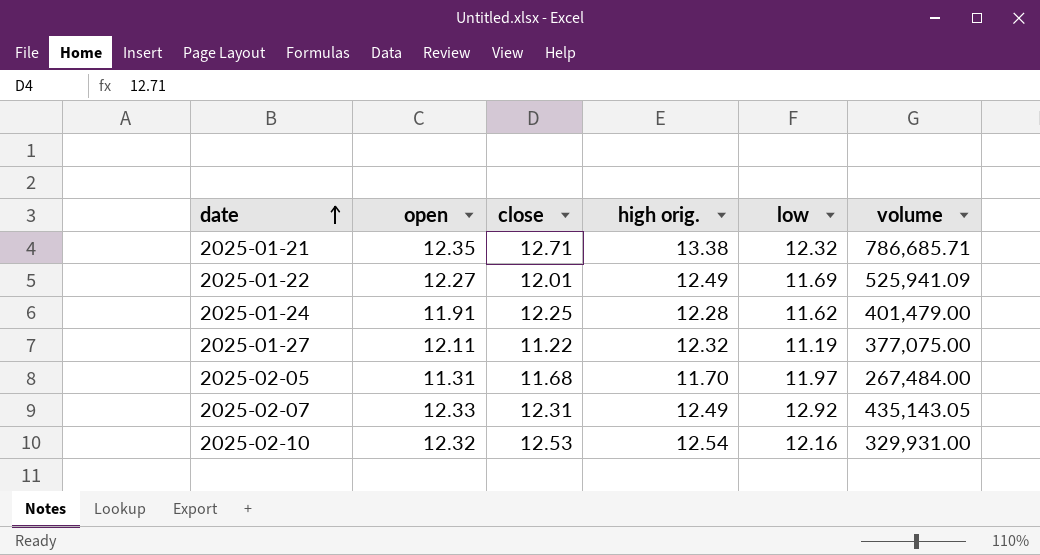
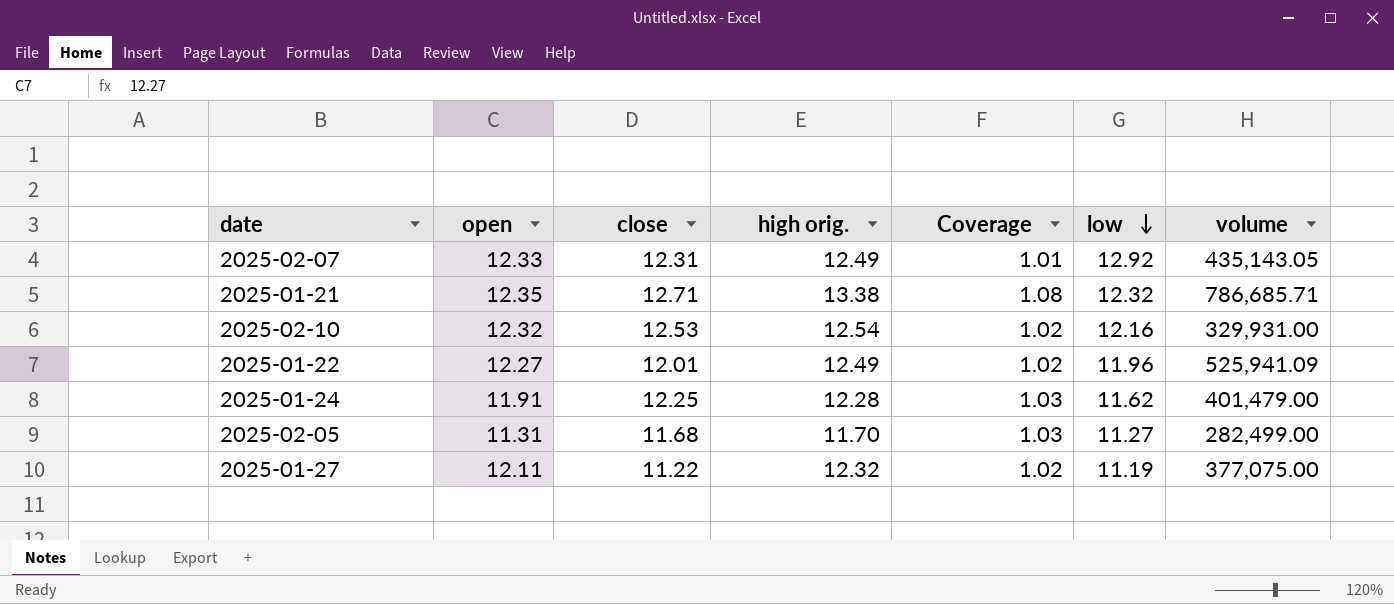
row order: date ascending -> low descending
column Coverage | formula: none -> [high orig.] / [open]
2025-01-22 | low: 11.69 -> 11.96
2025-02-05 | low: 11.97 -> 11.27
2025-02-05 | volume: 267,484.00 -> 282,499.00

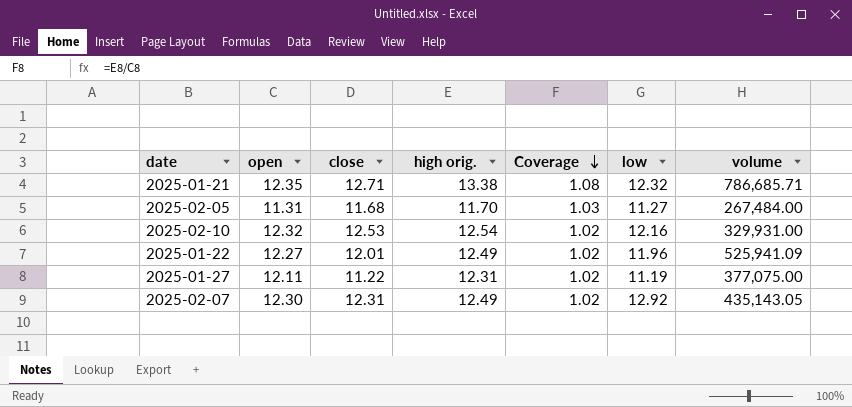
row order: low descending -> Coverage descending
row 2025-01-24: 11.91 | 12.25 | 12.28 | 1.03 | 11.62 | 401,479.00 -> none
2025-02-05 | volume: 282,499.00 -> 267,484.00
2025-01-27 | high orig.: 12.32 -> 12.31
2025-02-07 | open: 12.33 -> 12.30
2025-02-07 | Coverage: 1.01 -> 1.02

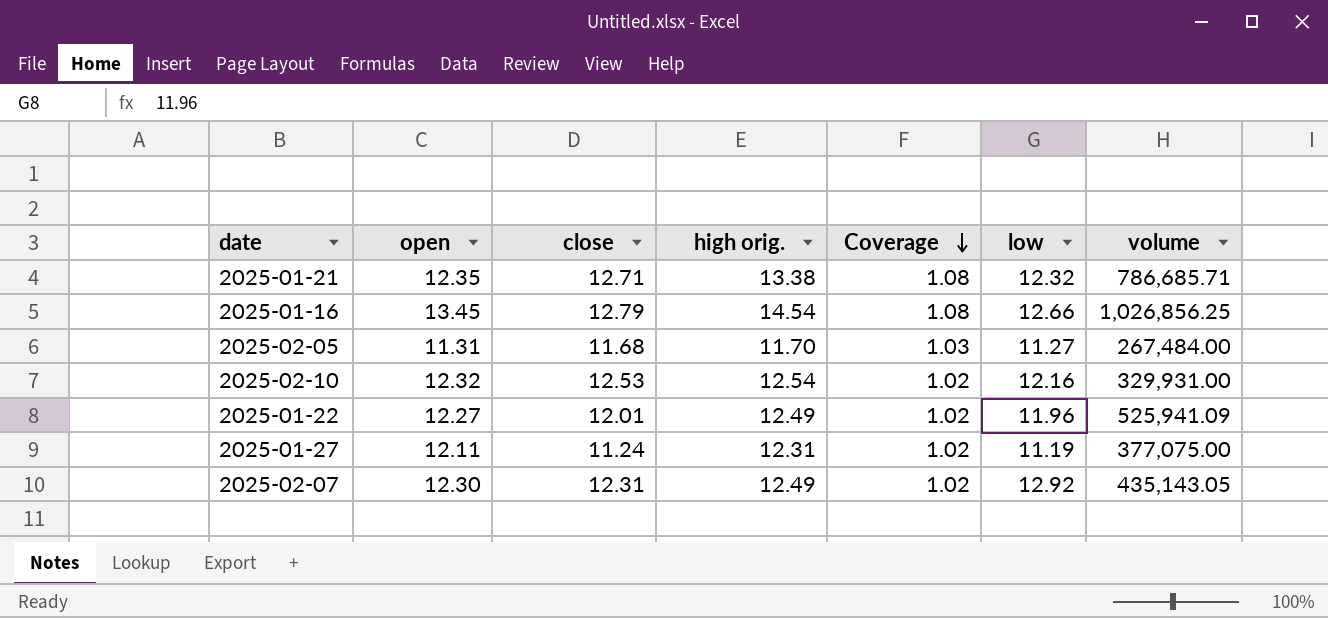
row 2025-01-16: none -> 13.45 | 12.79 | 14.54 | 1.08 | 12.66 | 1,026,856.25
2025-01-27 | close: 11.22 -> 11.24

